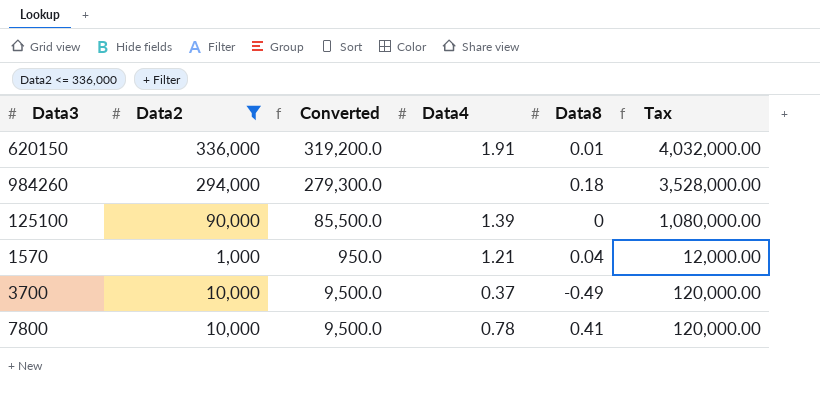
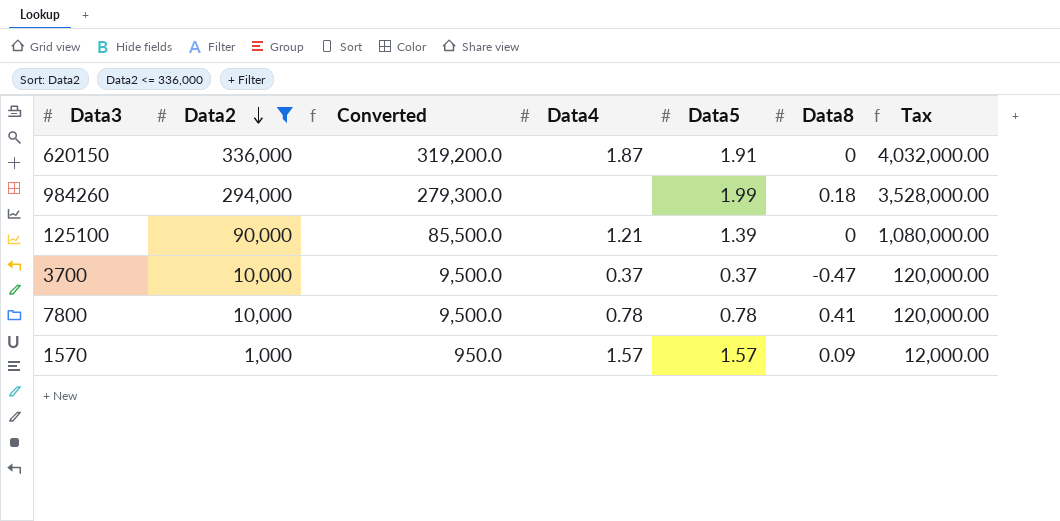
row order: none -> Data2 descending
column Data5 | position: none -> 5
620150 | Data4: 1.91 -> 1.87
620150 | Data8: 0.01 -> 0
125100 | Data4: 1.39 -> 1.21
3700 | Data8: -0.49 -> -0.47
1570 | Data4: 1.21 -> 1.57
1570 | Data8: 0.04 -> 0.09

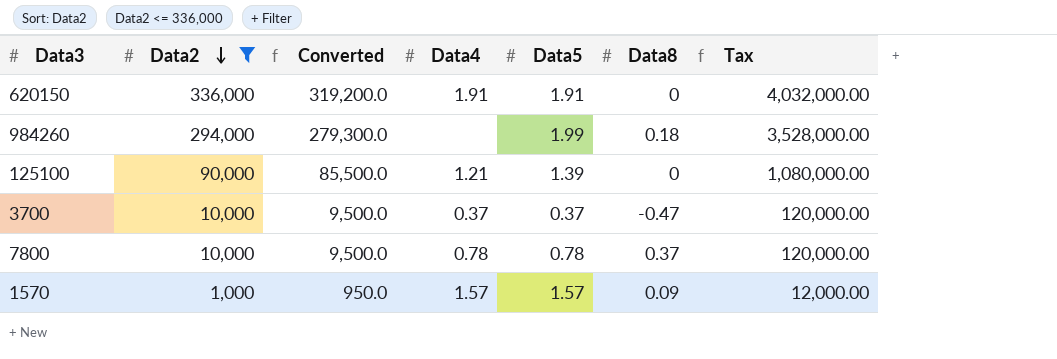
620150 | Data4: 1.87 -> 1.91
7800 | Data8: 0.41 -> 0.37

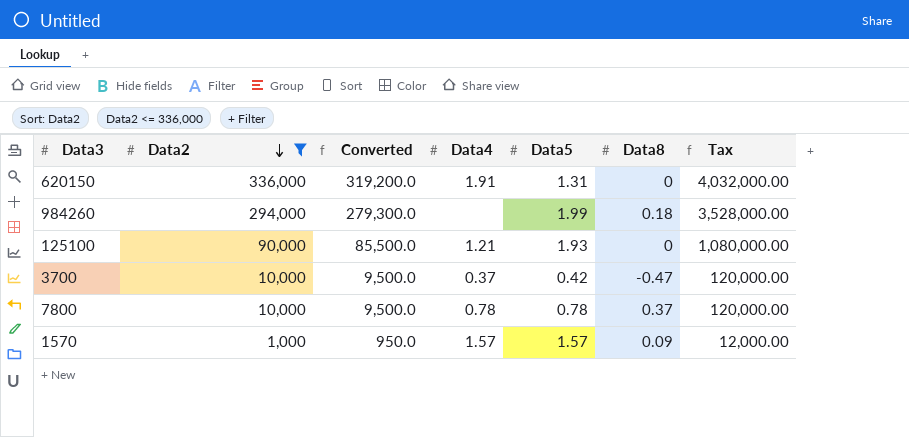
620150 | Data5: 1.91 -> 1.31
125100 | Data5: 1.39 -> 1.93
3700 | Data5: 0.37 -> 0.42

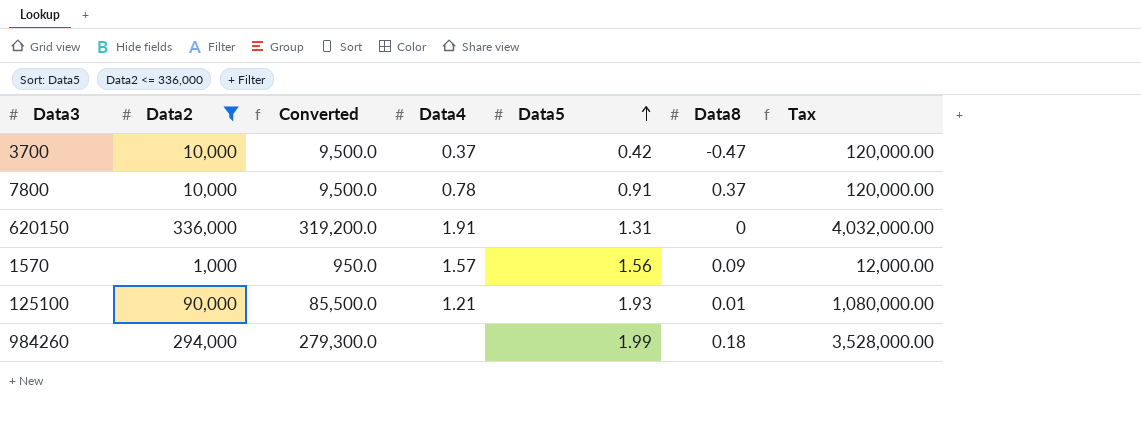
row order: Data2 descending -> Data5 ascending
7800 | Data5: 0.78 -> 0.91
1570 | Data5: 1.57 -> 1.56
125100 | Data8: 0 -> 0.01

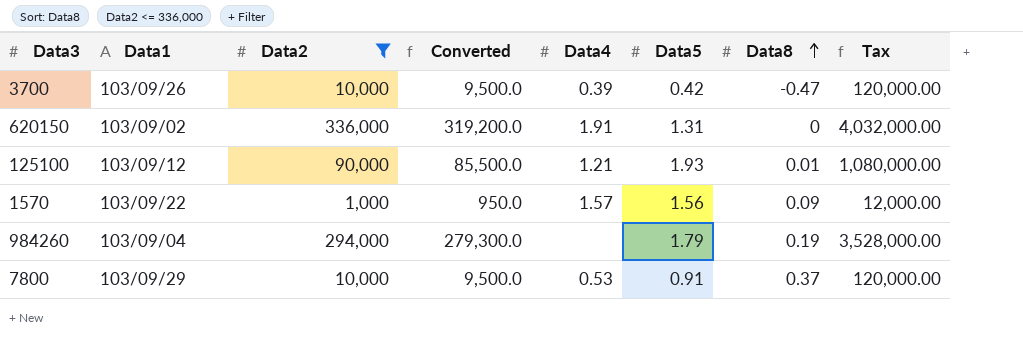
row order: Data5 ascending -> Data8 ascending
column Data1 | position: none -> 2
3700 | Data4: 0.37 -> 0.39
984260 | Data5: 1.99 -> 1.79
984260 | Data8: 0.18 -> 0.19
7800 | Data4: 0.78 -> 0.53

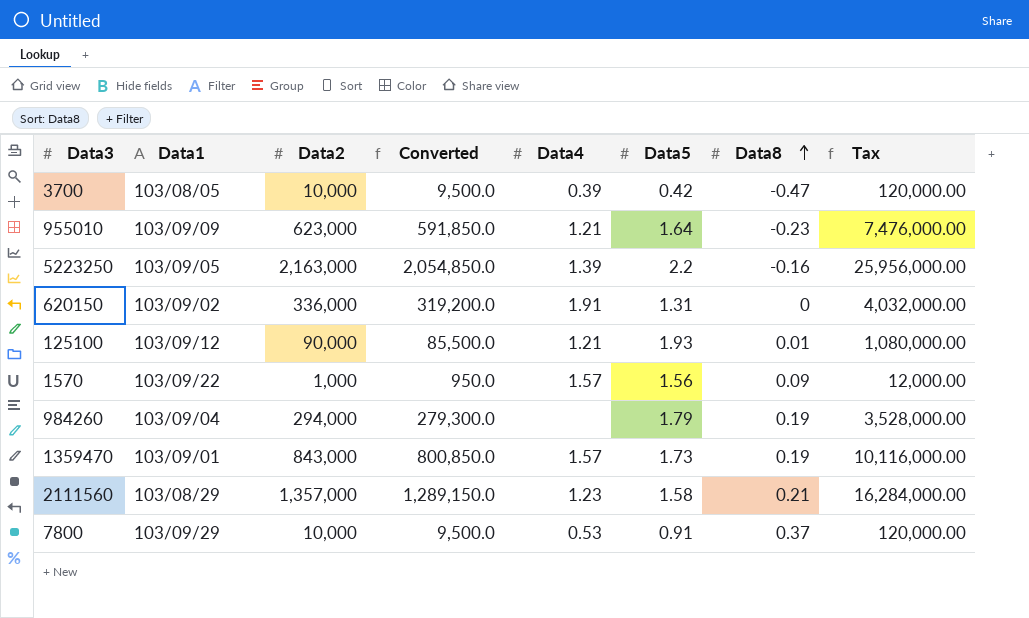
filter: Data2 <= 336,000 -> none
3700 | Data1: 103/09/26 -> 103/08/05

